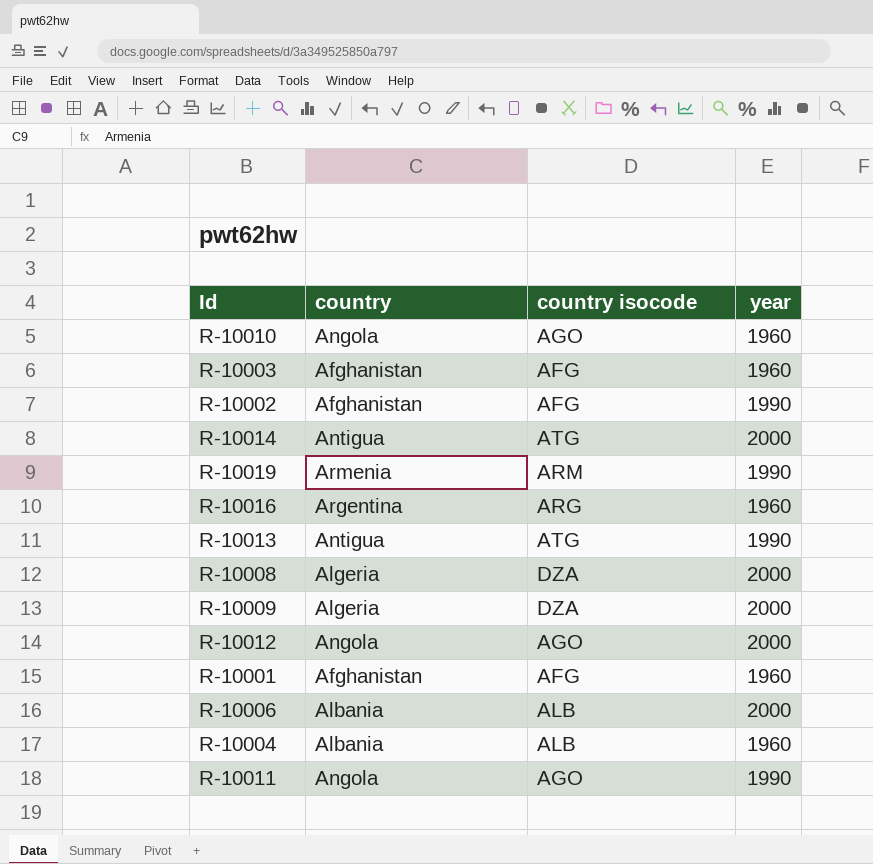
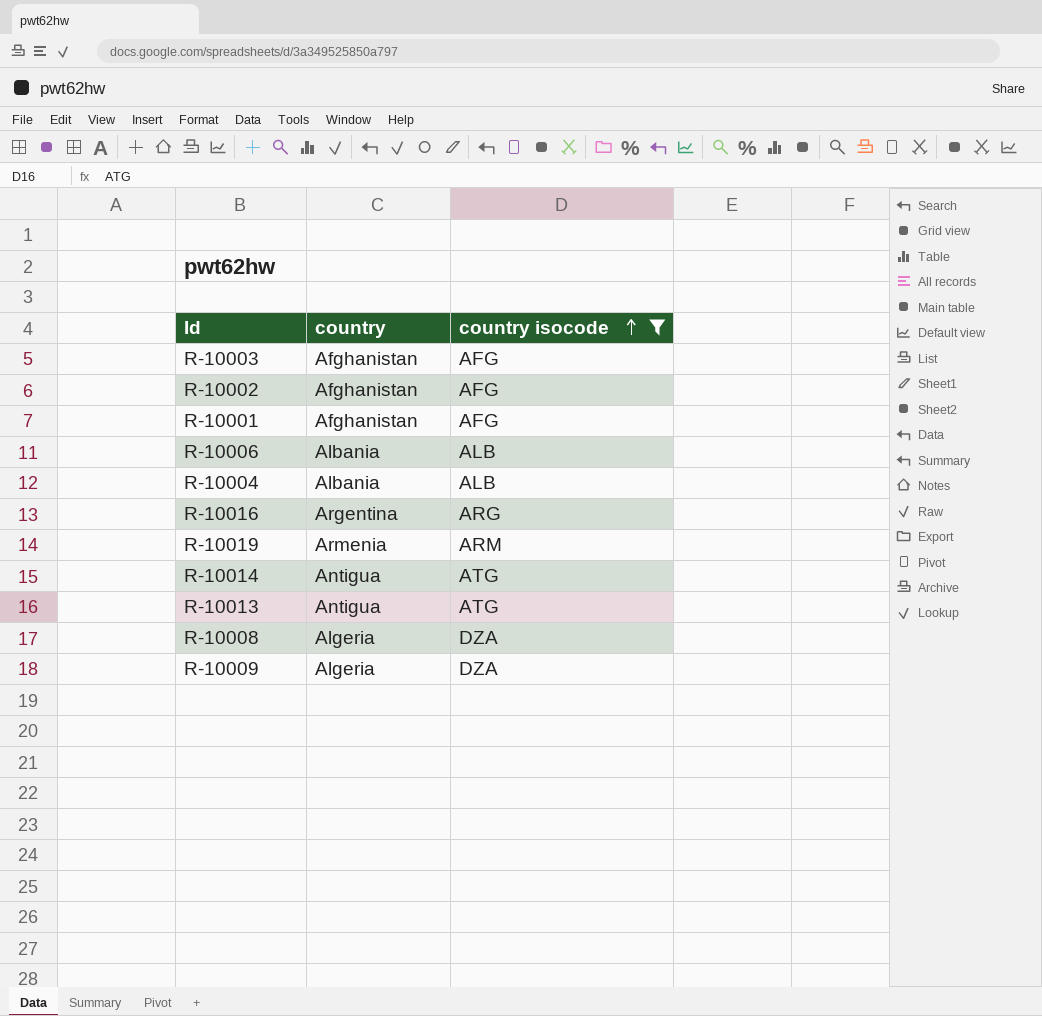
filter: none -> country isocode != AGO
row order: none -> country isocode ascending
column year | position: 4 -> none

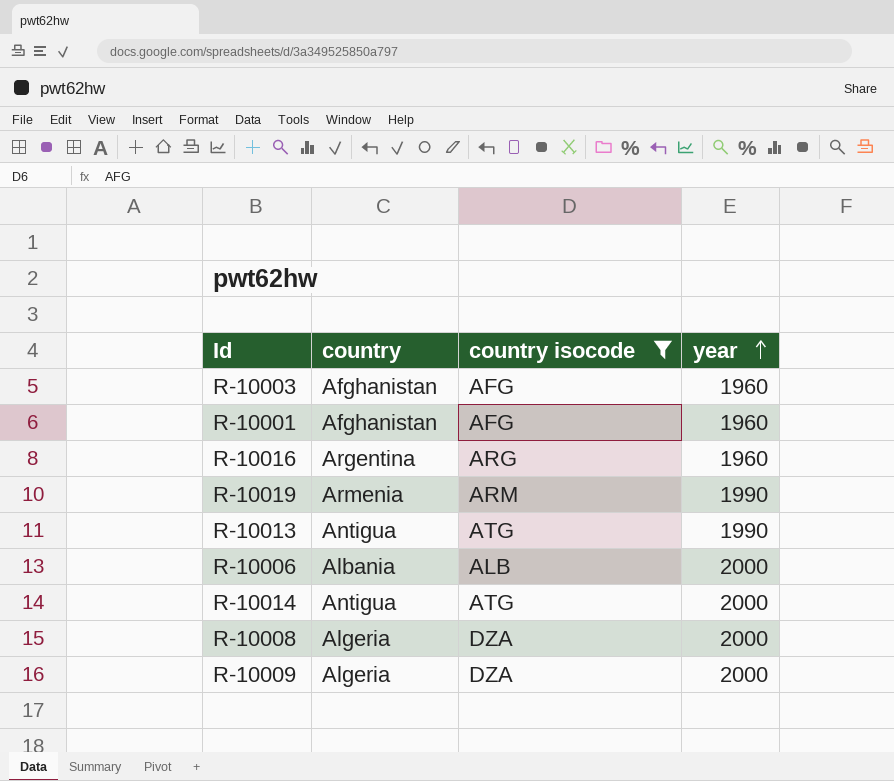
row order: country isocode ascending -> year ascending
column year | position: none -> 4
row R-10002: Afghanistan | AFG -> none
row R-10004: Albania | ALB -> none

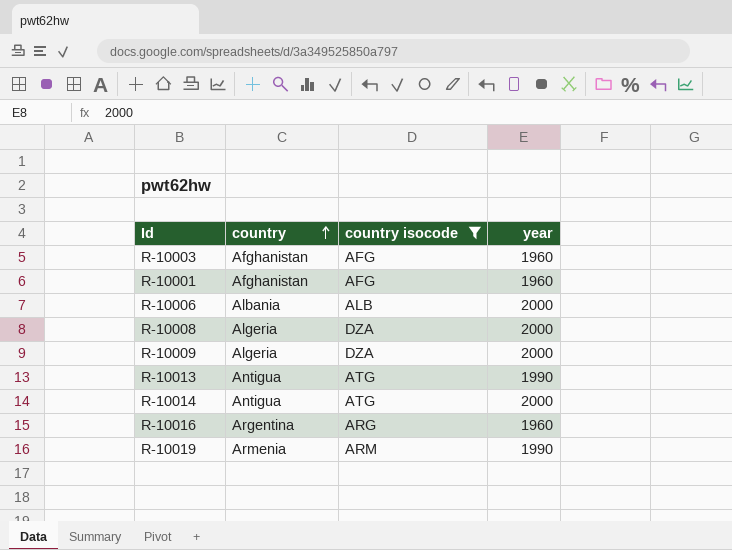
row order: year ascending -> country ascending

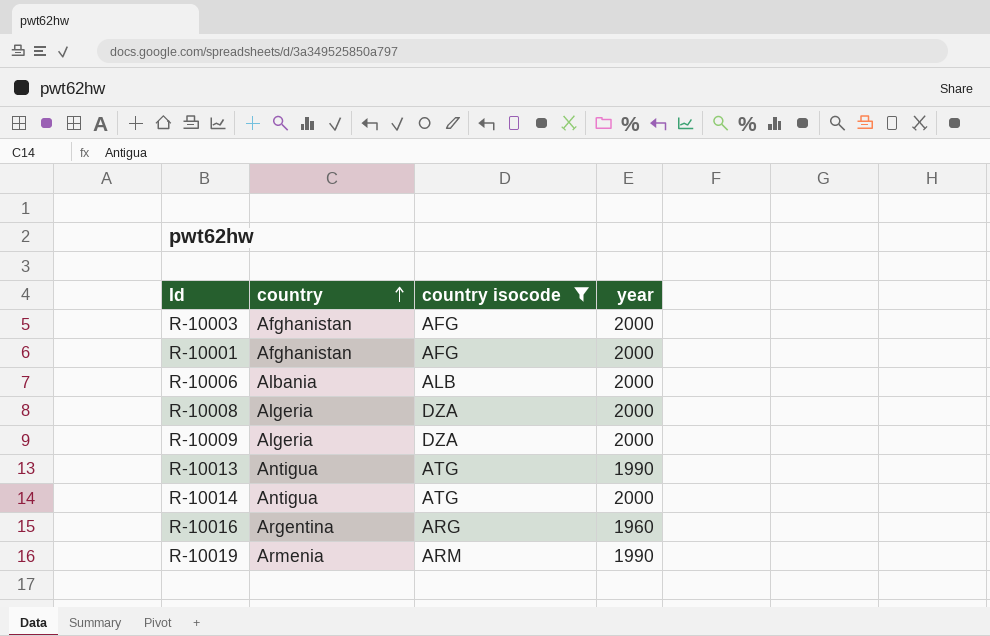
R-10003 | year: 1960 -> 2000
R-10001 | year: 1960 -> 2000

